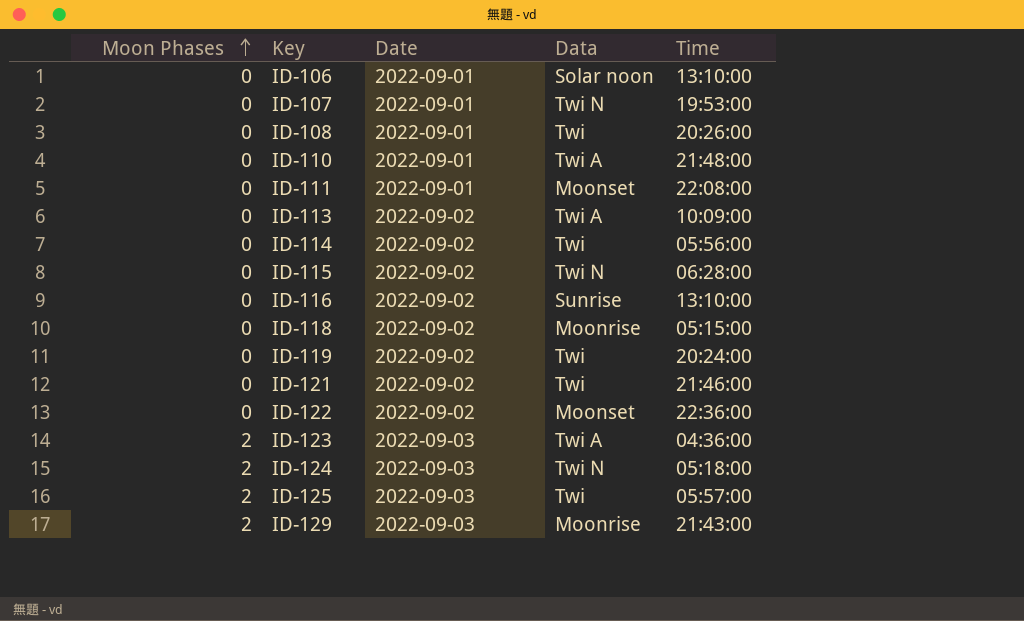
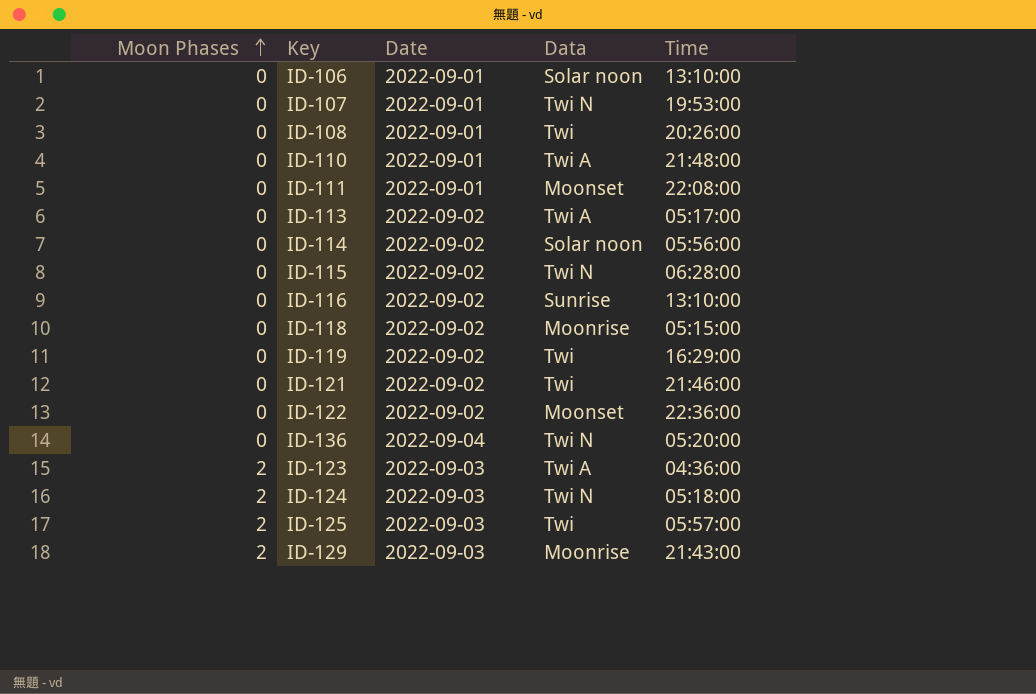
ID-113 | Time: 10:09:00 -> 05:17:00
ID-114 | Data: Twi -> Solar noon
ID-119 | Time: 20:24:00 -> 16:29:00
row ID-136: none -> 0 | 2022-09-04 | Twi N | 05:20:00

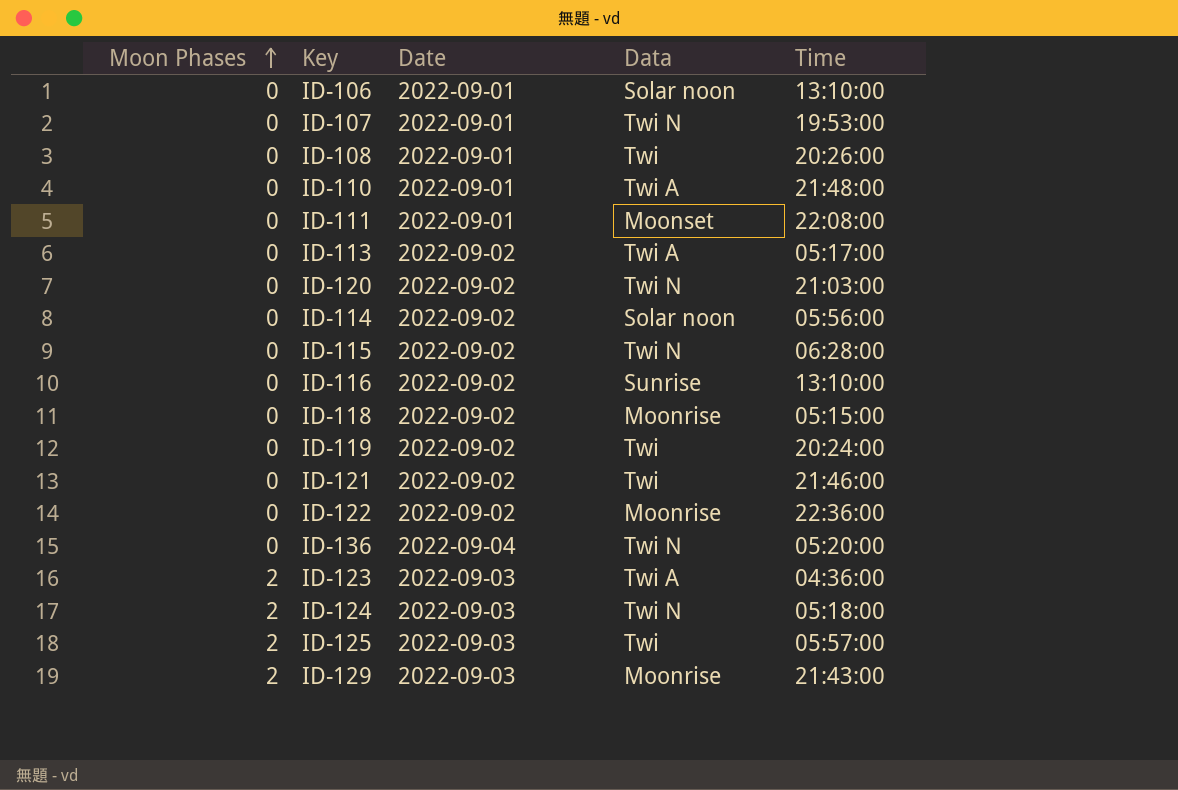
row ID-120: none -> 0 | 2022-09-02 | Twi N | 21:03:00
ID-119 | Time: 16:29:00 -> 20:24:00
ID-122 | Data: Moonset -> Moonrise

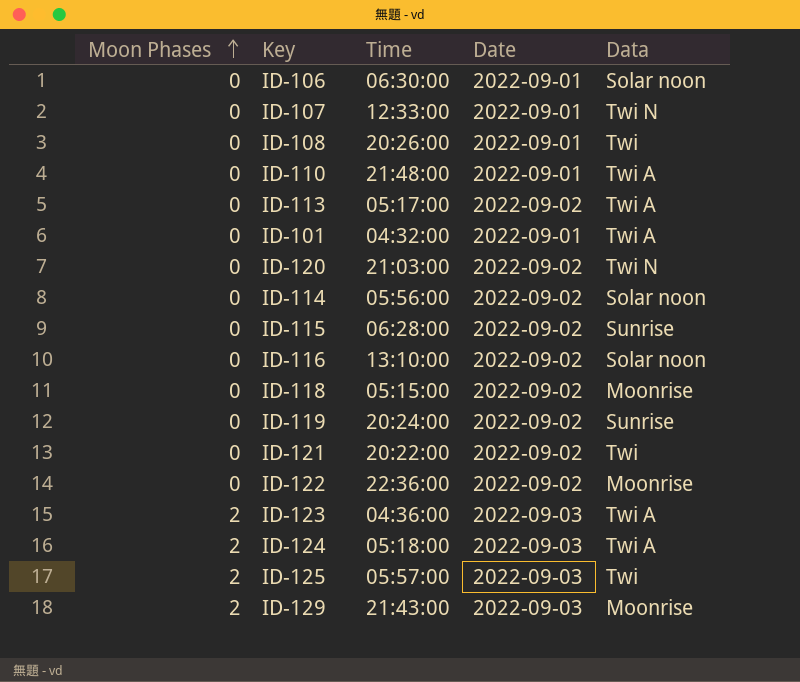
column Time | position: 5 -> 3
row ID-111: 0 | 2022-09-01 | Moonset | 22:08:00 -> none
row ID-136: 0 | 2022-09-04 | Twi N | 05:20:00 -> none
ID-106 | Time: 13:10:00 -> 06:30:00
ID-107 | Time: 19:53:00 -> 12:33:00
row ID-101: none -> 0 | 04:32:00 | 2022-09-01 | Twi A
ID-115 | Data: Twi N -> Sunrise
ID-116 | Data: Sunrise -> Solar noon
ID-119 | Data: Twi -> Sunrise
ID-121 | Time: 21:46:00 -> 20:22:00
ID-124 | Data: Twi N -> Twi A

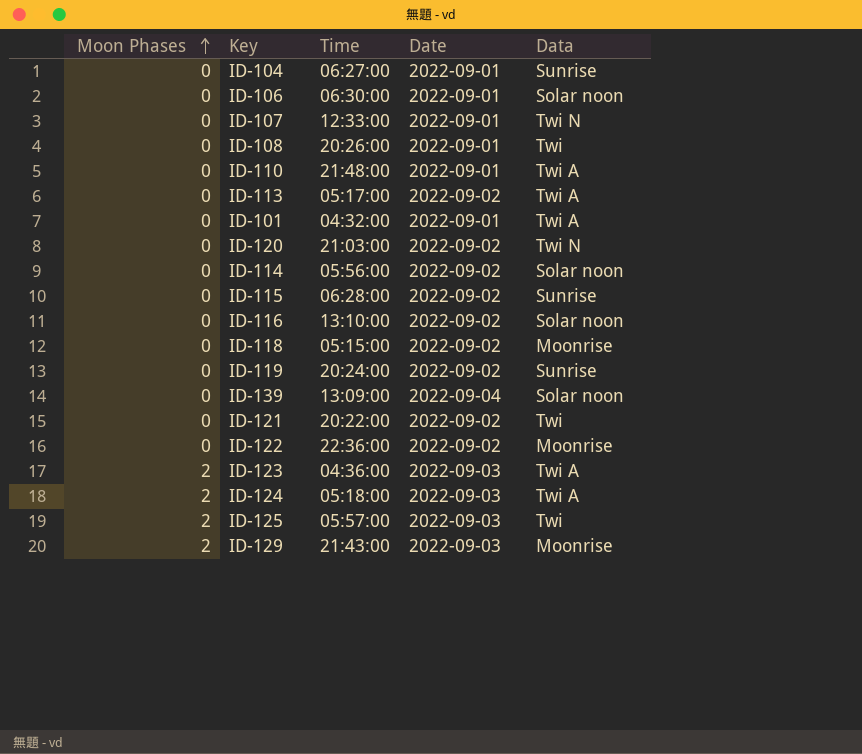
row ID-104: none -> 0 | 06:27:00 | 2022-09-01 | Sunrise
row ID-139: none -> 0 | 13:09:00 | 2022-09-04 | Solar noon

